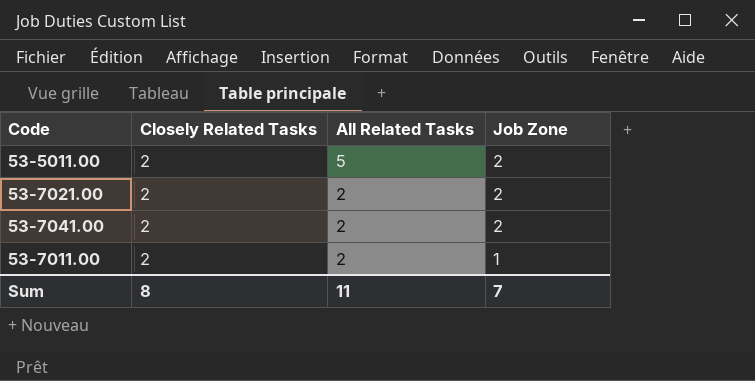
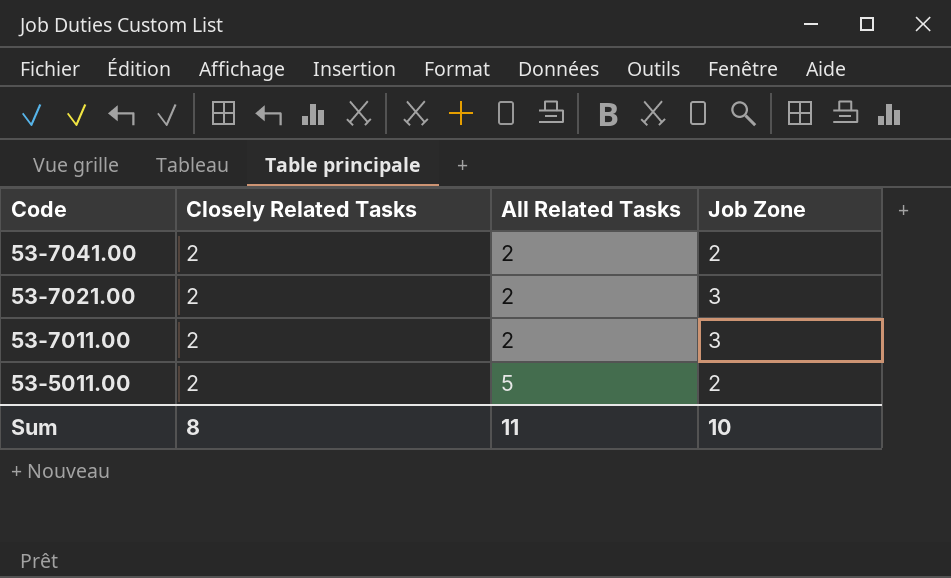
row order: All Related Tasks descending -> Code descending
53-7021.00 | Job Zone: 2 -> 3
53-7011.00 | Job Zone: 1 -> 3
Sum | Job Zone: 7 -> 10

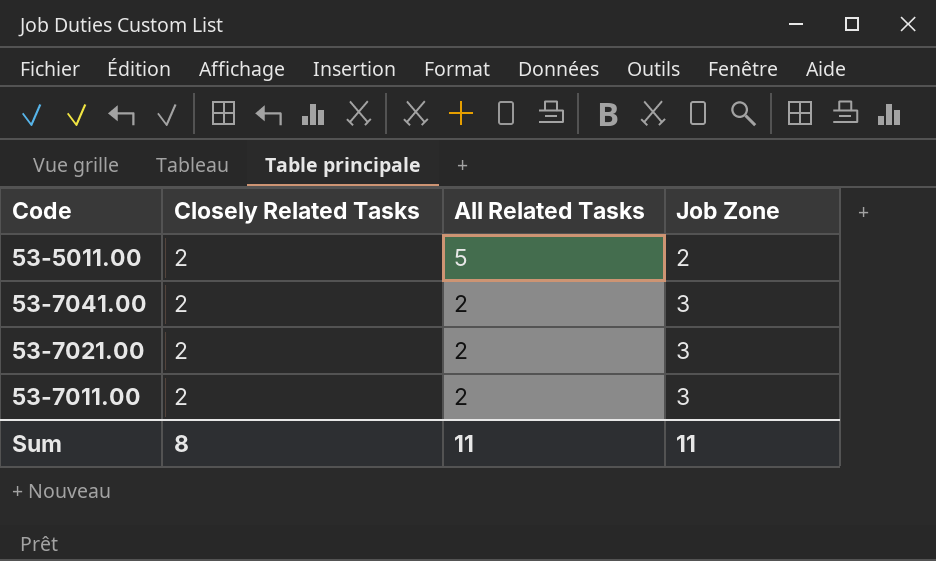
row order: Code descending -> All Related Tasks descending
53-7041.00 | Job Zone: 2 -> 3
Sum | Job Zone: 10 -> 11

